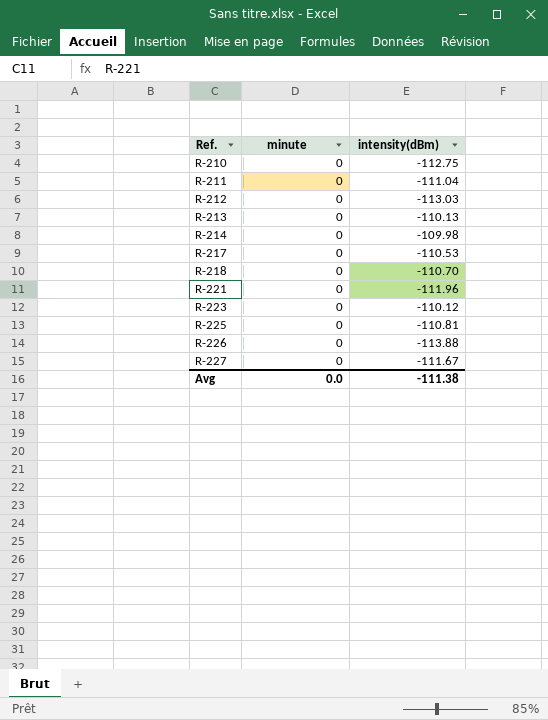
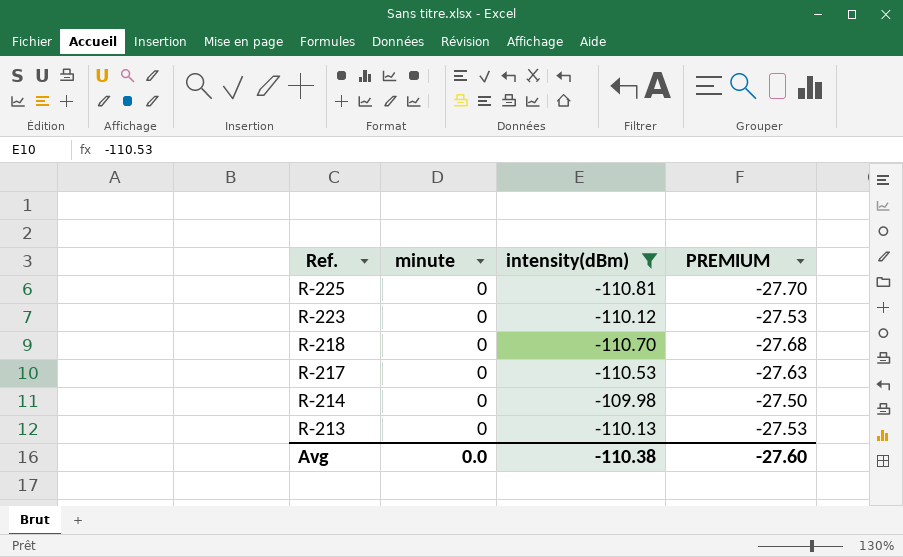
filter: none -> intensity(dBm) >= -110.81
row order: Ref. ascending -> Ref. descending
column PREMIUM | formula: none -> [intensity(dBm)] * 0.25
Avg | intensity(dBm): -111.38 -> -110.38

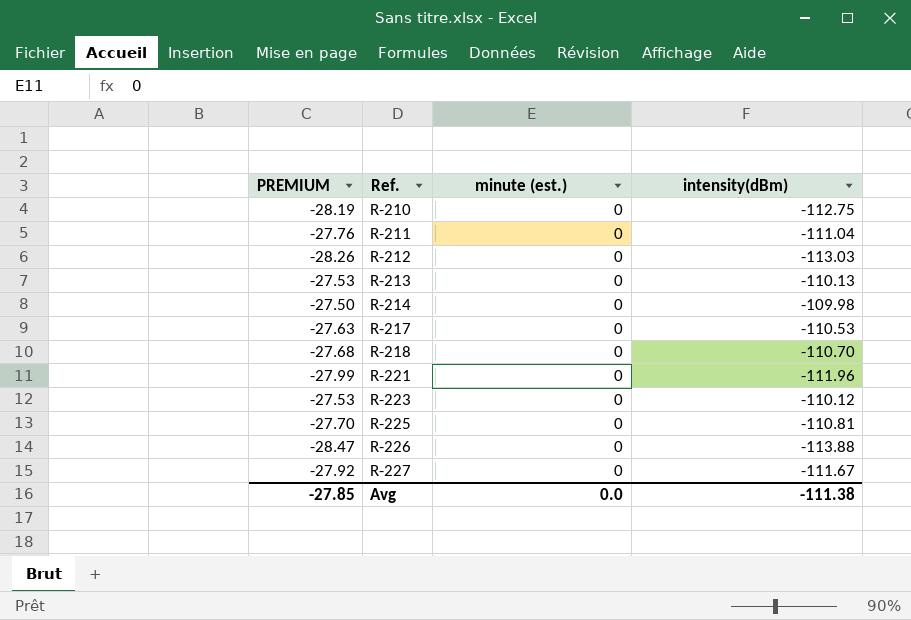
filter: intensity(dBm) >= -110.81 -> none
row order: Ref. descending -> Ref. ascending
column PREMIUM | position: 4 -> 1
column name: minute -> minute (est.)
Avg | PREMIUM: -27.60 -> -27.85
Avg | intensity(dBm): -110.38 -> -111.38

